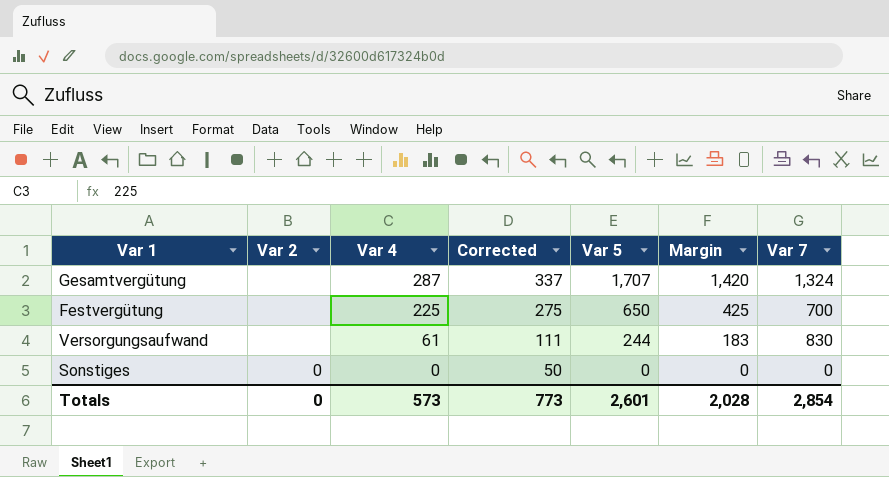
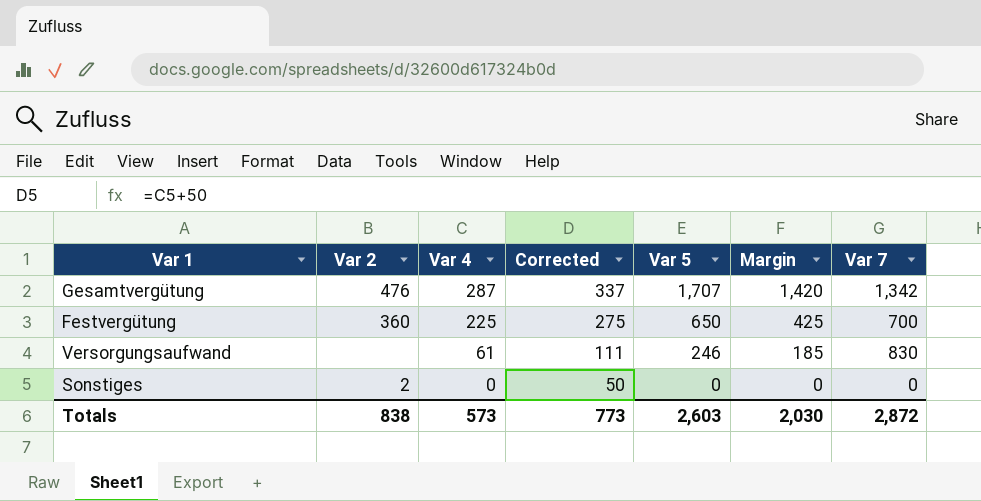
Gesamtvergütung | Var 2: none -> 476
Gesamtvergütung | Var 7: 1,324 -> 1,342
Festvergütung | Var 2: none -> 360
Versorgungsaufwand | Var 5: 244 -> 246
Versorgungsaufwand | Margin: 183 -> 185
Sonstiges | Var 2: 0 -> 2
Totals | Var 2: 0 -> 838
Totals | Var 5: 2,601 -> 2,603
Totals | Margin: 2,028 -> 2,030
Totals | Var 7: 2,854 -> 2,872

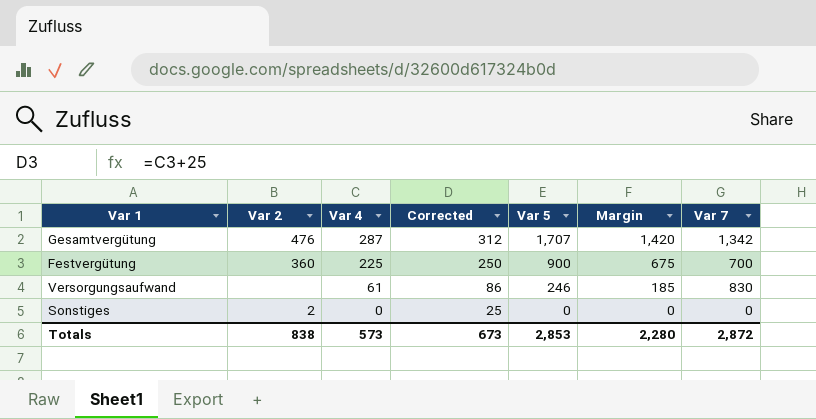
column Corrected | formula: [Var 4] + 50 -> [Var 4] + 25
Festvergütung | Var 5: 650 -> 900
Festvergütung | Margin: 425 -> 675
Totals | Corrected: 773 -> 673
Totals | Var 5: 2,603 -> 2,853
Totals | Margin: 2,030 -> 2,280

